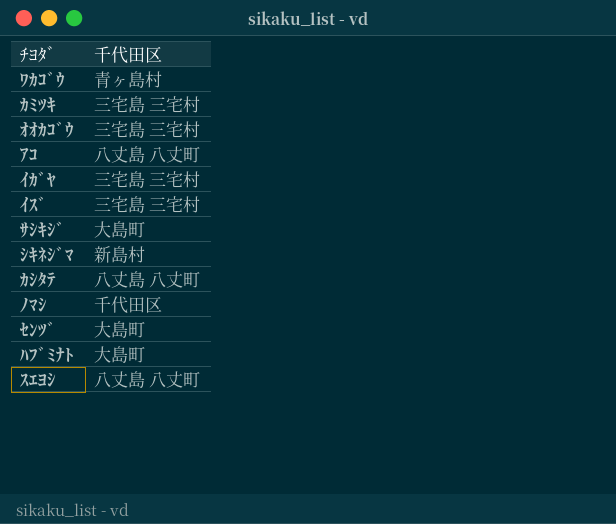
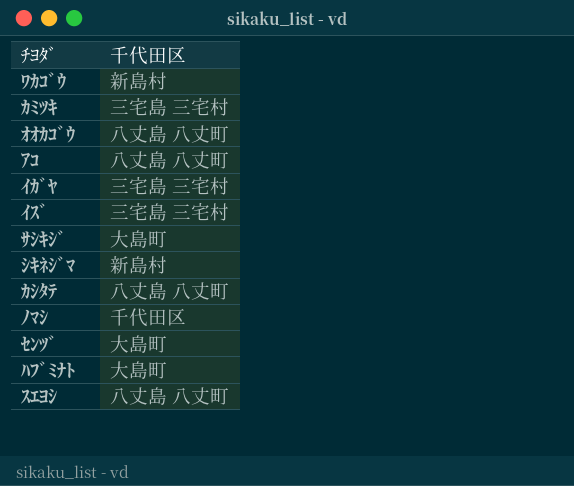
ﾜｶｺﾞｳ | 千代田区: 青ヶ島村 -> 新島村
ｵｵｶｺﾞｳ | 千代田区: 三宅島 三宅村 -> 八丈島 八丈町

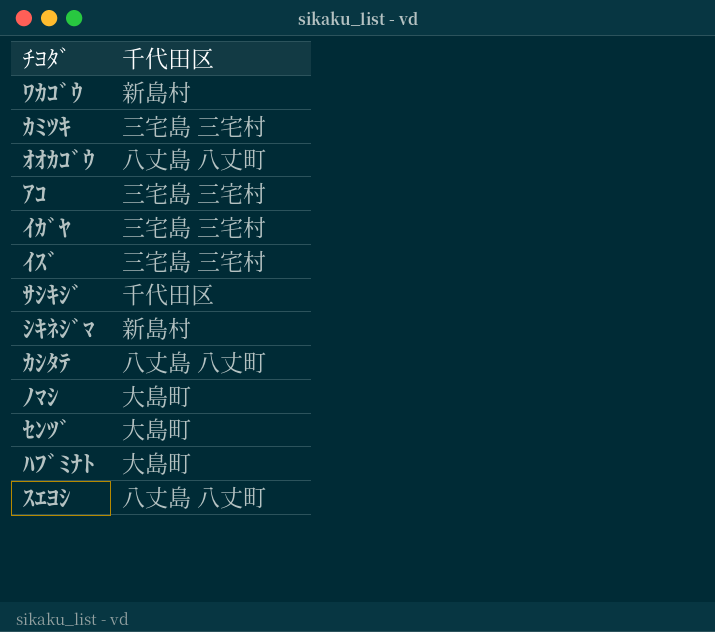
ｱｺ | 千代田区: 八丈島 八丈町 -> 三宅島 三宅村
ｻｼｷｼﾞ | 千代田区: 大島町 -> 千代田区
ﾉﾏｼ | 千代田区: 千代田区 -> 大島町

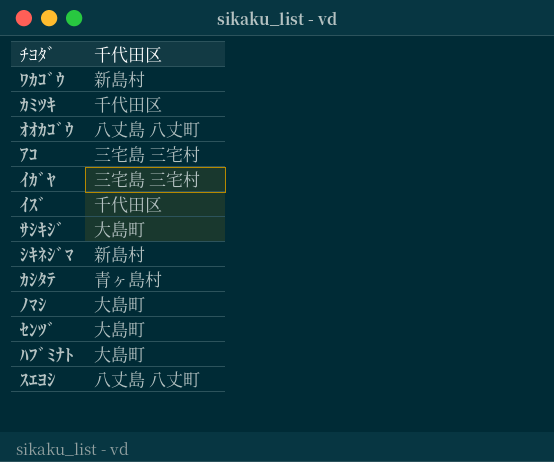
ｶﾐﾂｷ | 千代田区: 三宅島 三宅村 -> 千代田区
ｲｽﾞ | 千代田区: 三宅島 三宅村 -> 千代田区
ｻｼｷｼﾞ | 千代田区: 千代田区 -> 大島町
ｶｼﾀﾃ | 千代田区: 八丈島 八丈町 -> 青ヶ島村

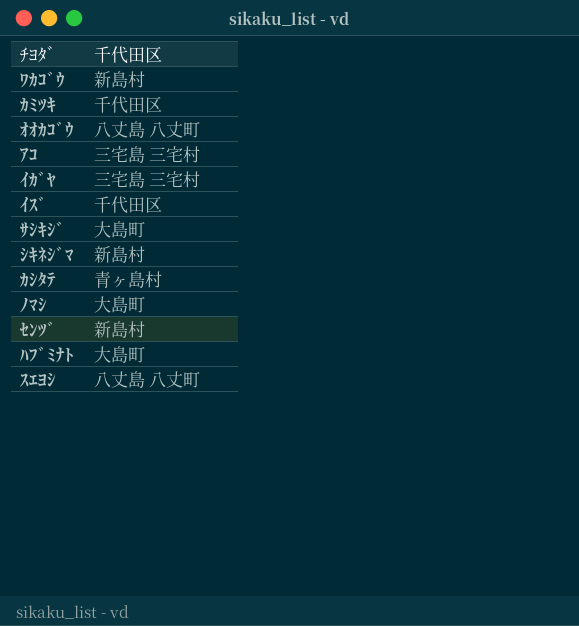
ｾﾝﾂﾞ | 千代田区: 大島町 -> 新島村

